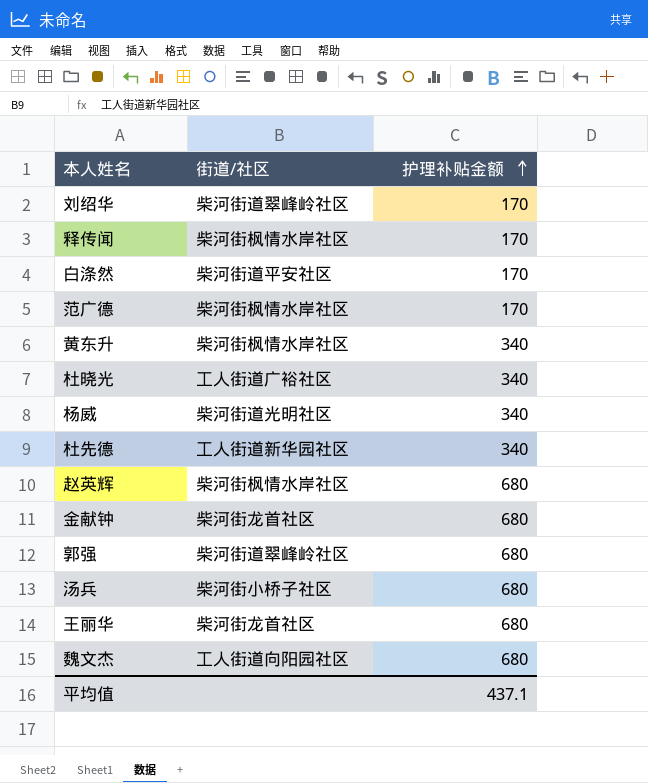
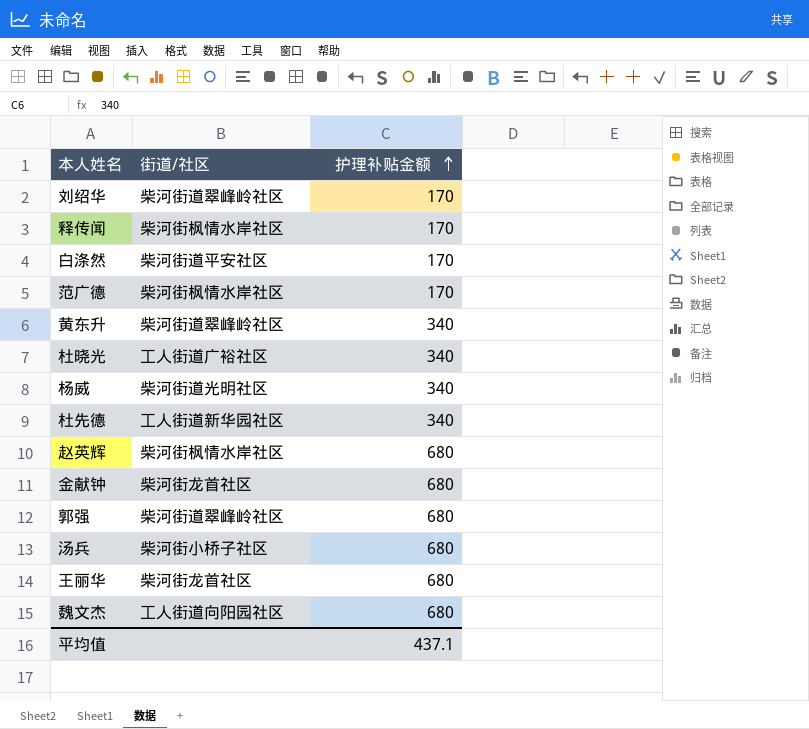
黄东升 | 街道/社区: 柴河街枫情水岸社区 -> 柴河街道翠峰岭社区

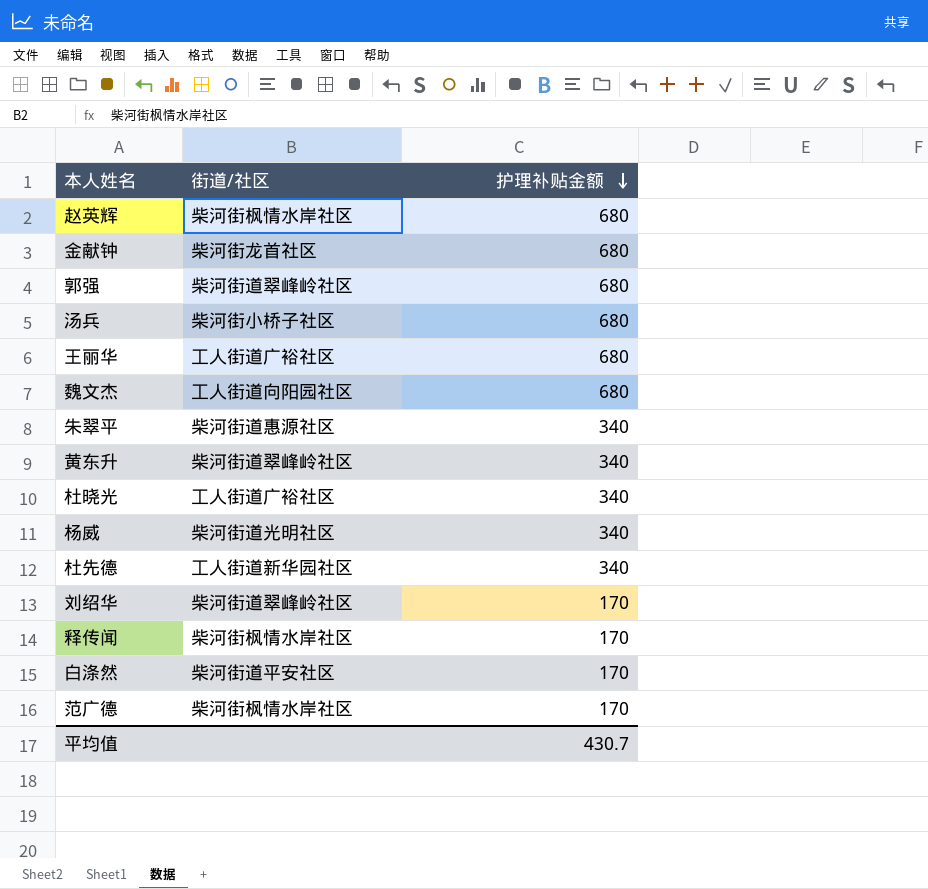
row order: 护理补贴金额 ascending -> 护理补贴金额 descending
王丽华 | 街道/社区: 柴河街龙首社区 -> 工人街道广裕社区
row 朱翠平: none -> 柴河街道惠源社区 | 340
平均值 | 护理补贴金额: 437.1 -> 430.7

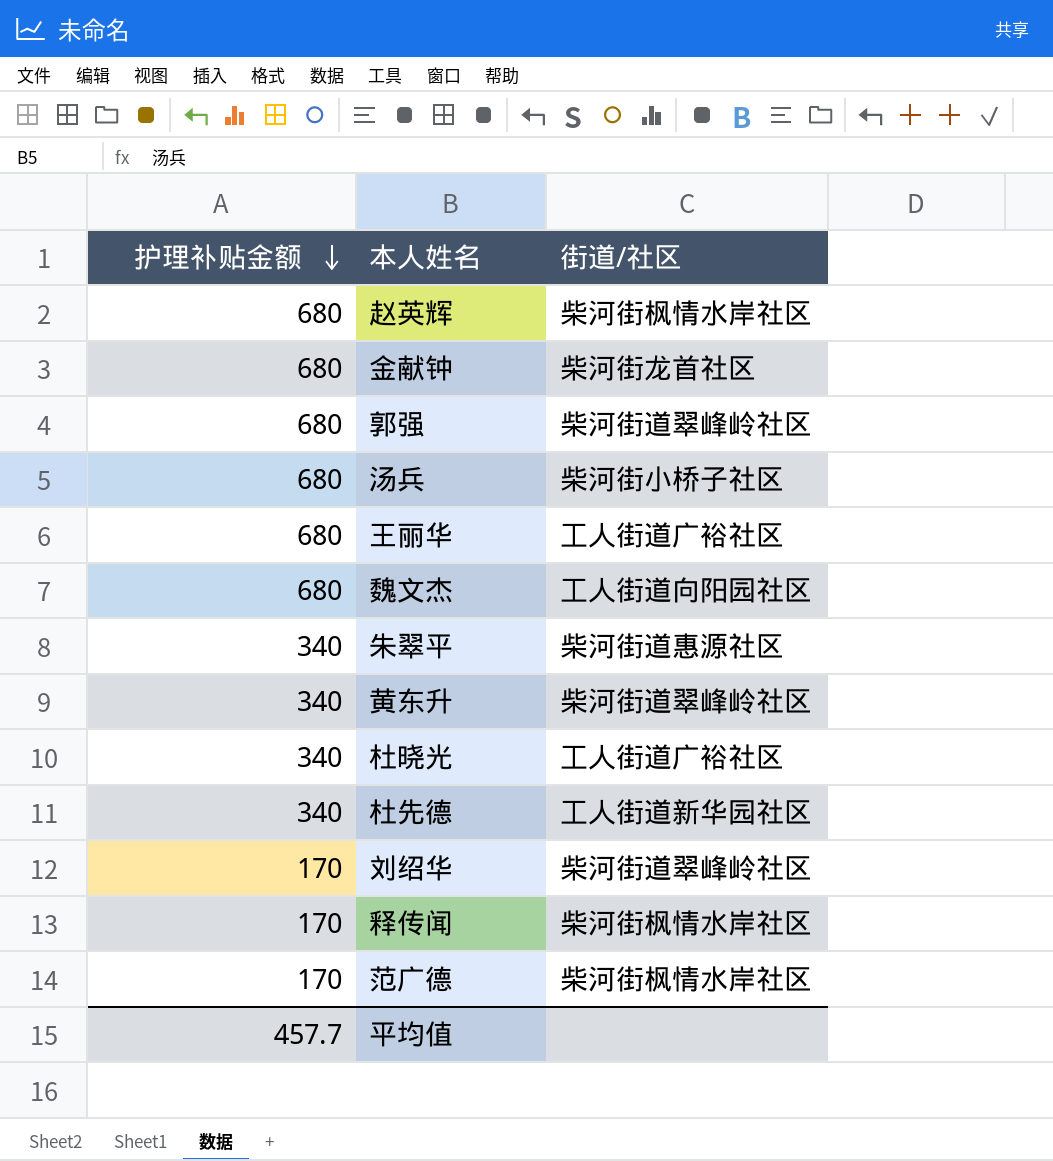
column 护理补贴金额 | position: 3 -> 1
row 杨威: 柴河街道光明社区 | 340 -> none
row 白涤然: 柴河街道平安社区 | 170 -> none
平均值 | 护理补贴金额: 430.7 -> 457.7

